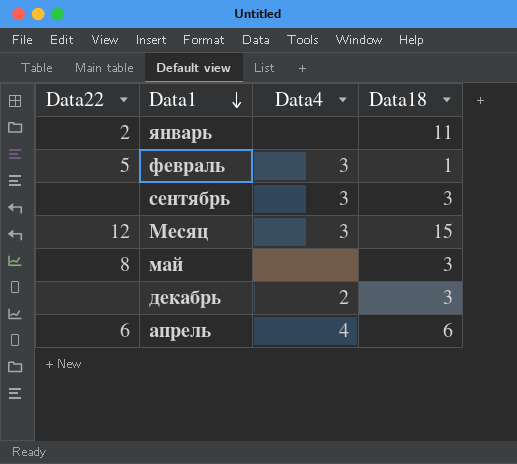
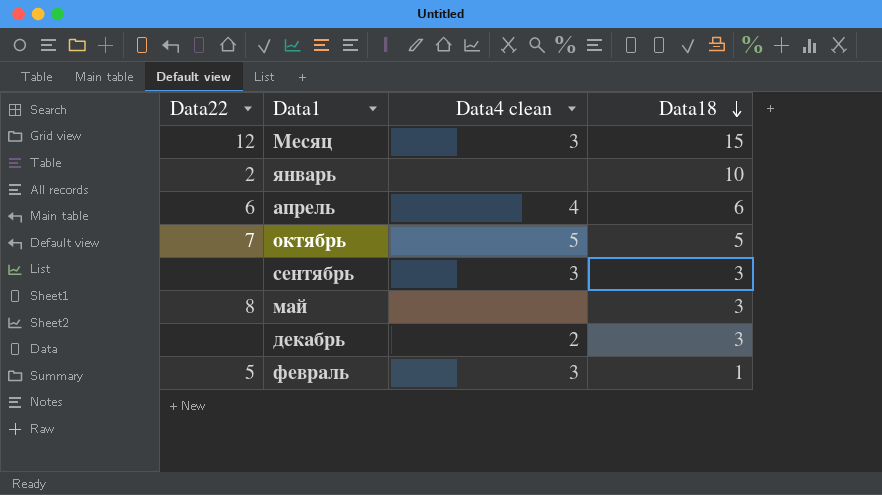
row order: Data1 descending -> Data18 descending
column name: Data4 -> Data4 clean
январь | Data18: 11 -> 10
row октябрь: none -> 7 | 5 | 5

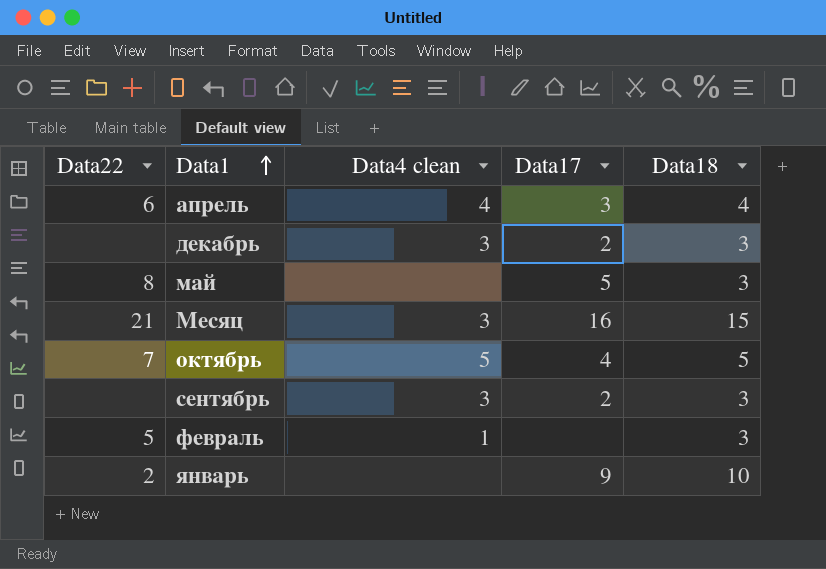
row order: Data18 descending -> Data1 ascending
column Data17 | position: none -> 4
апрель | Data18: 6 -> 4
декабрь | Data4 clean: 2 -> 3
Месяц | Data22: 12 -> 21
февраль | Data4 clean: 3 -> 1
февраль | Data18: 1 -> 3

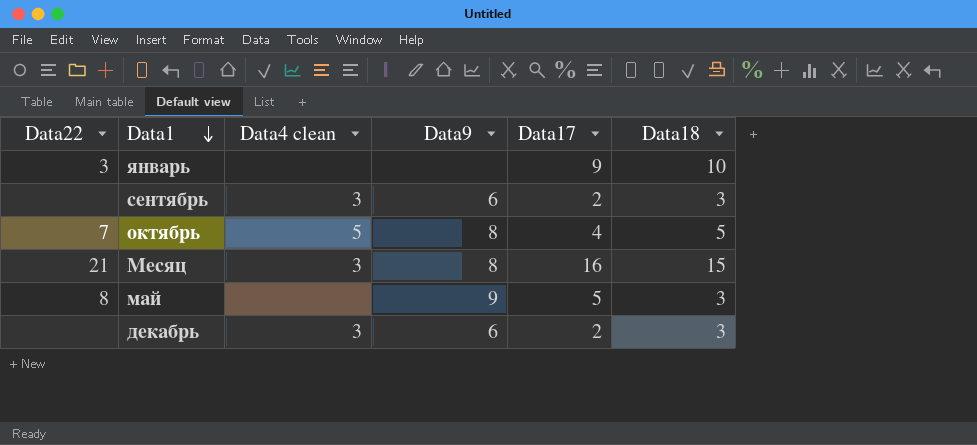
row order: Data1 ascending -> Data1 descending
column Data9 | position: none -> 4
row апрель: 6 | 4 | 3 | 4 -> none
row февраль: 5 | 1 | none | 3 -> none
январь | Data22: 2 -> 3

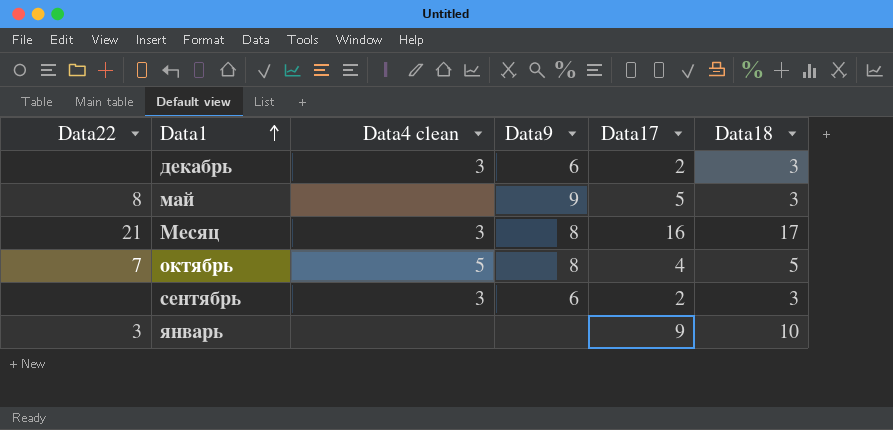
row order: Data1 descending -> Data1 ascending
Месяц | Data18: 15 -> 17

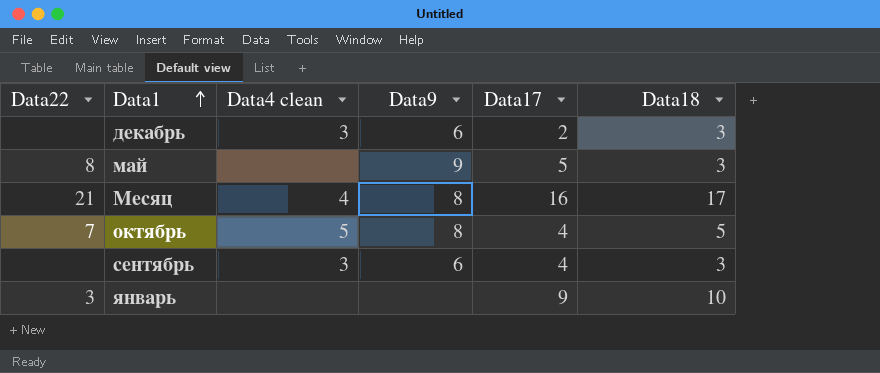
Месяц | Data4 clean: 3 -> 4
сентябрь | Data17: 2 -> 4

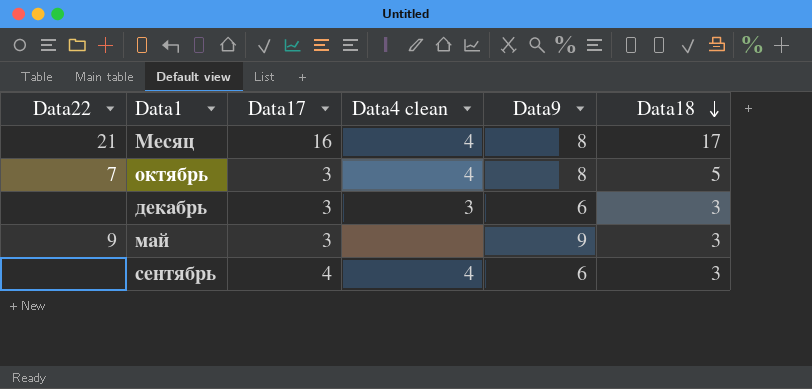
row order: Data1 ascending -> Data18 descending
column Data17 | position: 5 -> 3
row январь: 3 | none | none | 9 | 10 -> none
октябрь | Data17: 4 -> 3
октябрь | Data4 clean: 5 -> 4
декабрь | Data17: 2 -> 3
май | Data22: 8 -> 9
май | Data17: 5 -> 3
сентябрь | Data4 clean: 3 -> 4

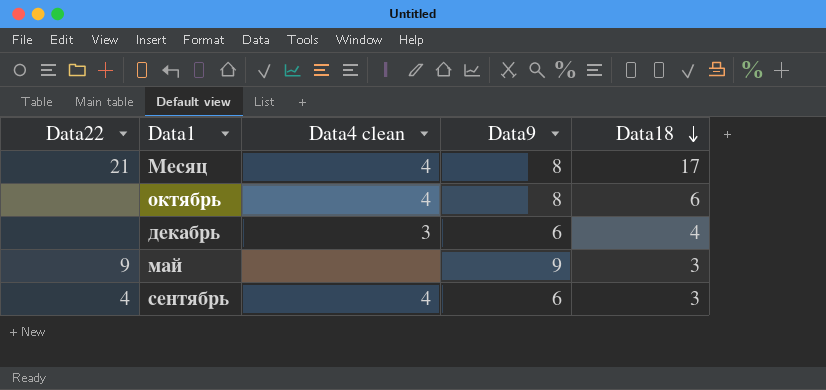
column Data17 | position: 3 -> none
октябрь | Data22: 7 -> none
октябрь | Data18: 5 -> 6
декабрь | Data18: 3 -> 4
сентябрь | Data22: none -> 4

